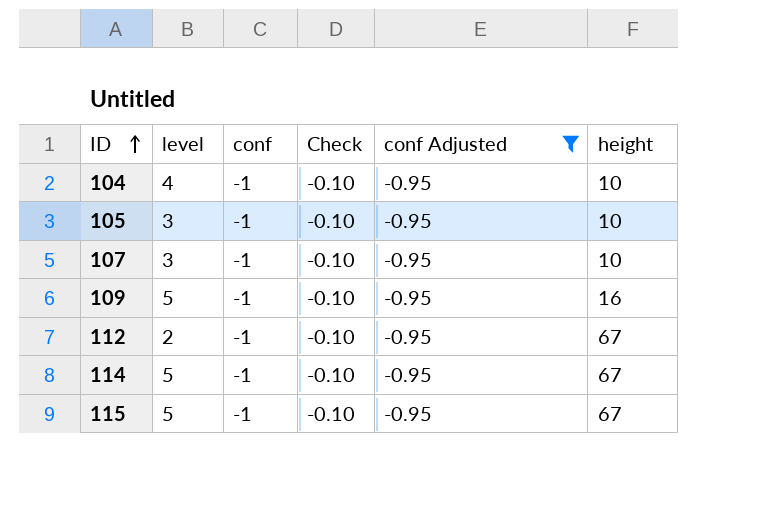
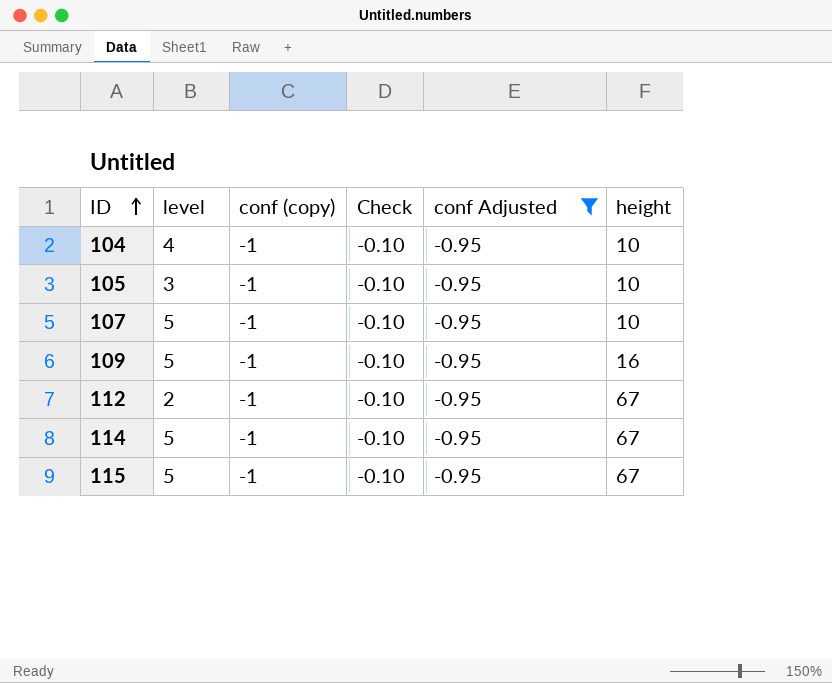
column name: conf -> conf (copy)
107 | level: 3 -> 5

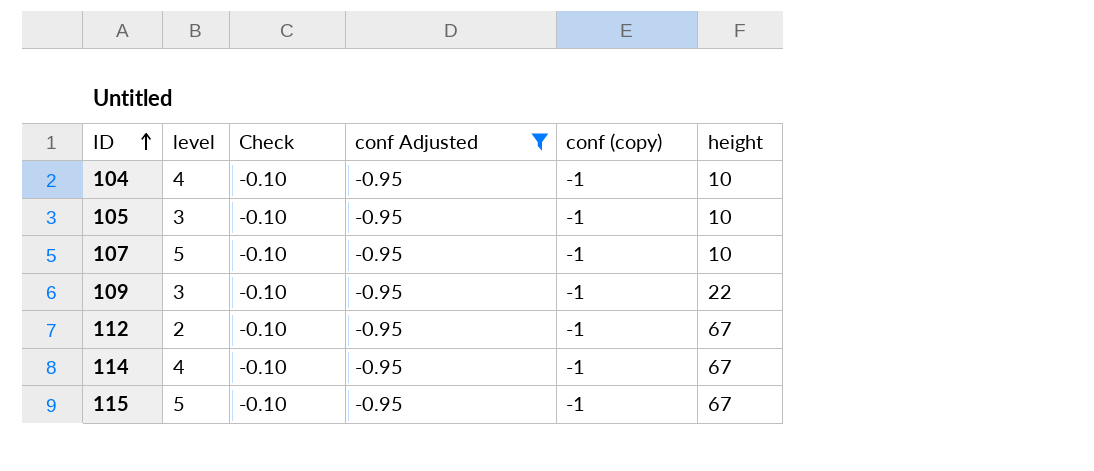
column conf (copy) | position: 3 -> 5
109 | level: 5 -> 3
109 | height: 16 -> 22
114 | level: 5 -> 4

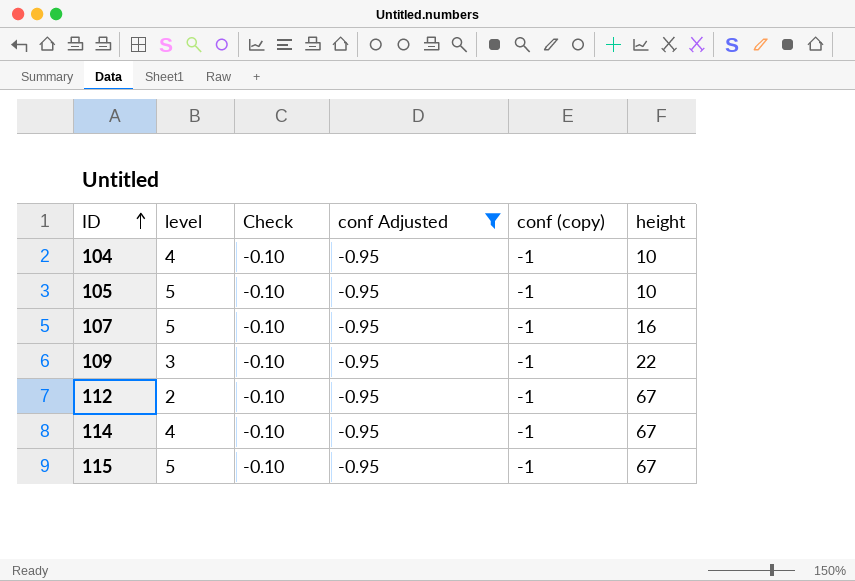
105 | level: 3 -> 5
107 | height: 10 -> 16

